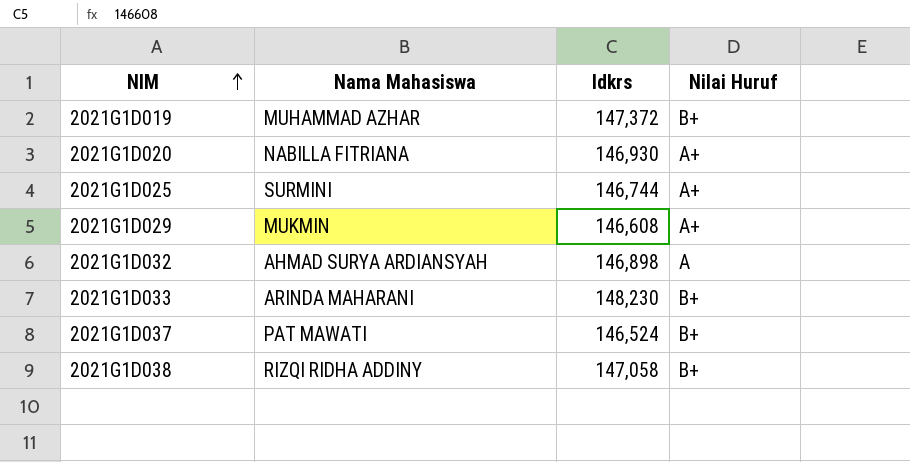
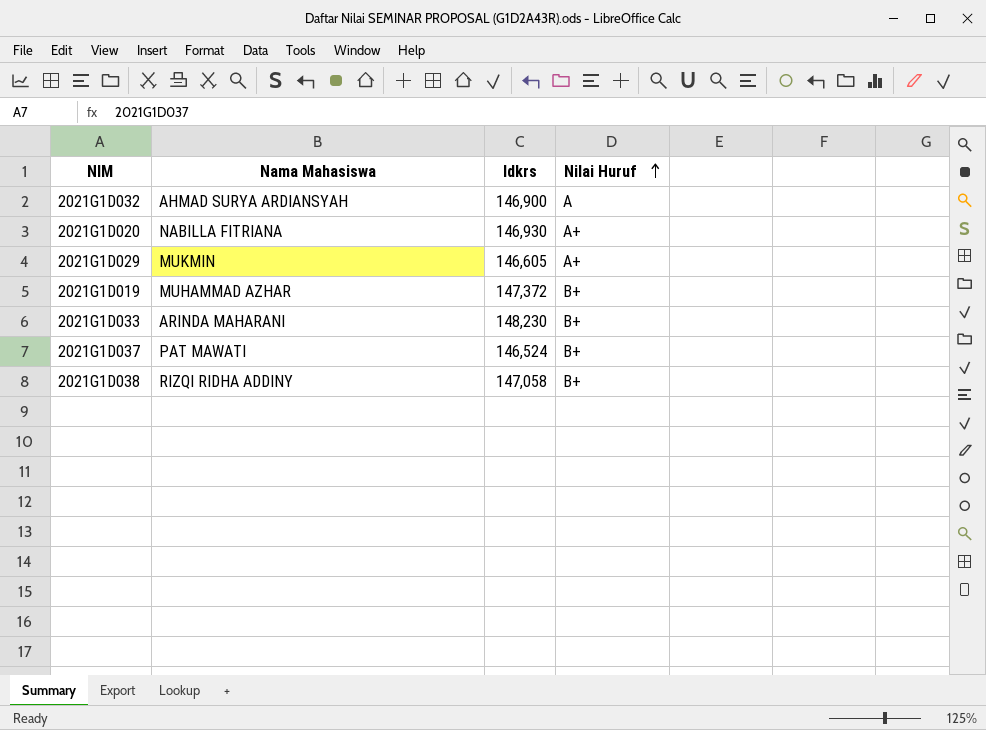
row order: NIM ascending -> Nilai Huruf ascending
row 2021G1D025: SURMINI | 146,744 | A+ -> none
2021G1D032 | Idkrs: 146,898 -> 146,900
2021G1D029 | Idkrs: 146,608 -> 146,605

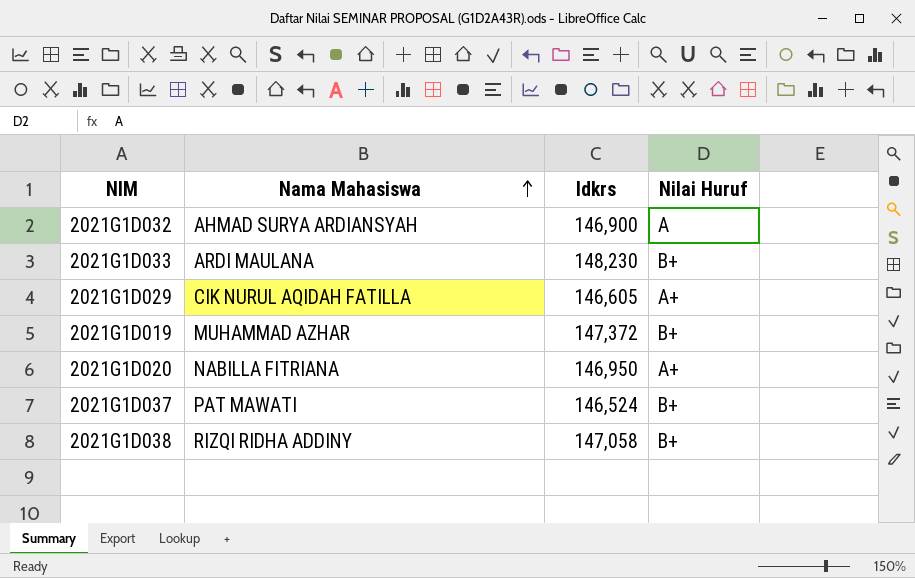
row order: Nilai Huruf ascending -> Nama Mahasiswa ascending
2021G1D033 | Nama Mahasiswa: ARINDA MAHARANI -> ARDI MAULANA
2021G1D029 | Nama Mahasiswa: MUKMIN -> CIK NURUL AQIDAH FATILLA
2021G1D020 | Idkrs: 146,930 -> 146,950

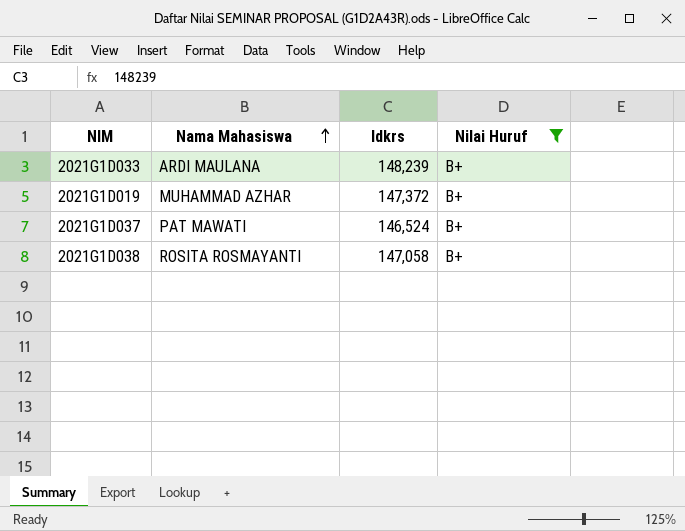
filter: none -> Nilai Huruf = B+
2021G1D033 | Idkrs: 148,230 -> 148,239
2021G1D038 | Nama Mahasiswa: RIZQI RIDHA ADDINY -> ROSITA ROSMAYANTI

